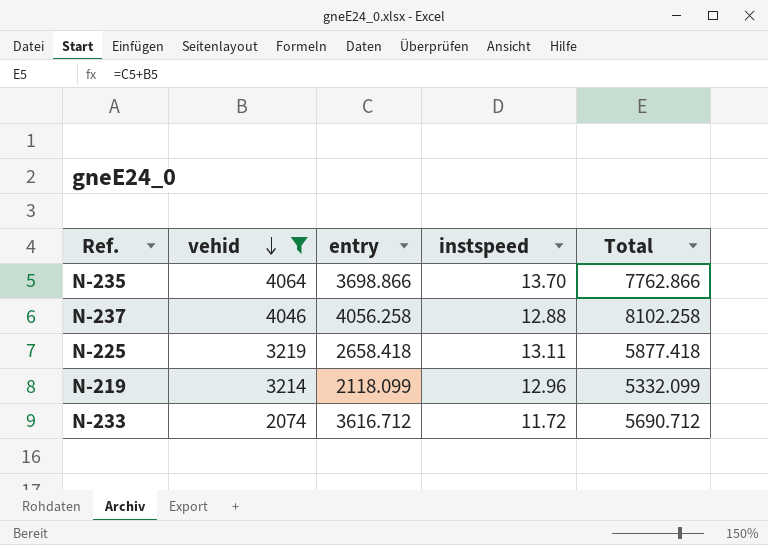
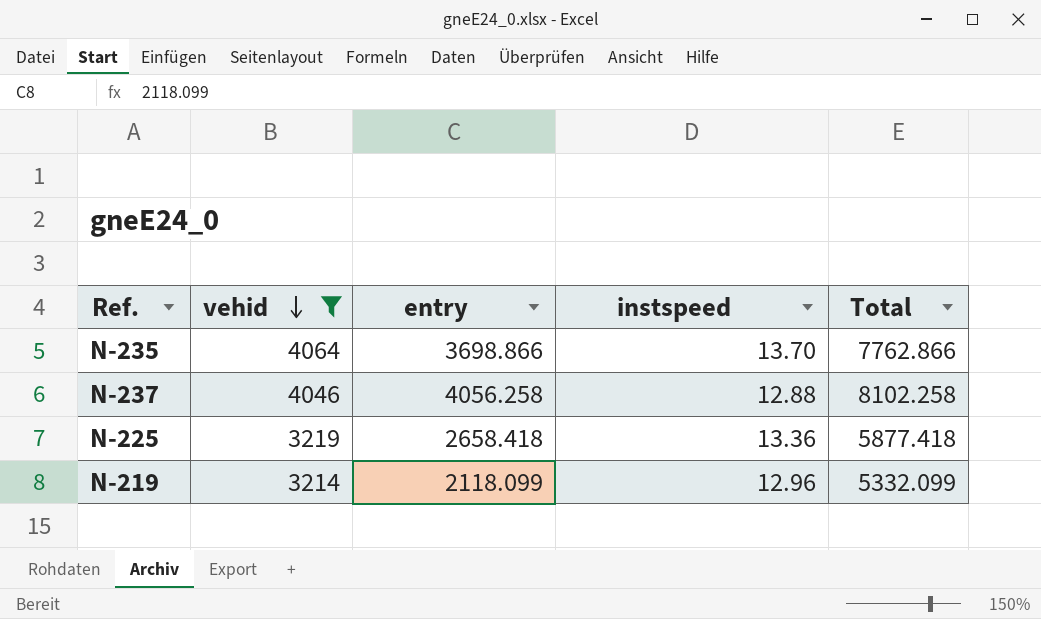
row N-233: 2074 | 3616.712 | 11.72 | 5690.712 -> none
N-225 | instspeed: 13.11 -> 13.36

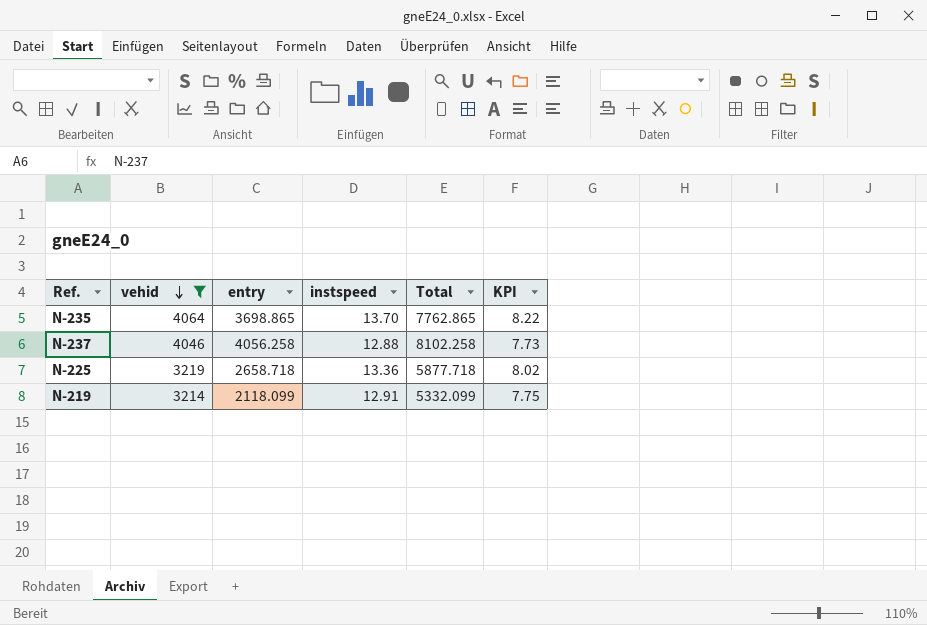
column KPI | formula: none -> [instspeed] * 0.6
N-235 | entry: 3698.866 -> 3698.865
N-235 | Total: 7762.866 -> 7762.865
N-225 | entry: 2658.418 -> 2658.718
N-225 | Total: 5877.418 -> 5877.718
N-219 | instspeed: 12.96 -> 12.91

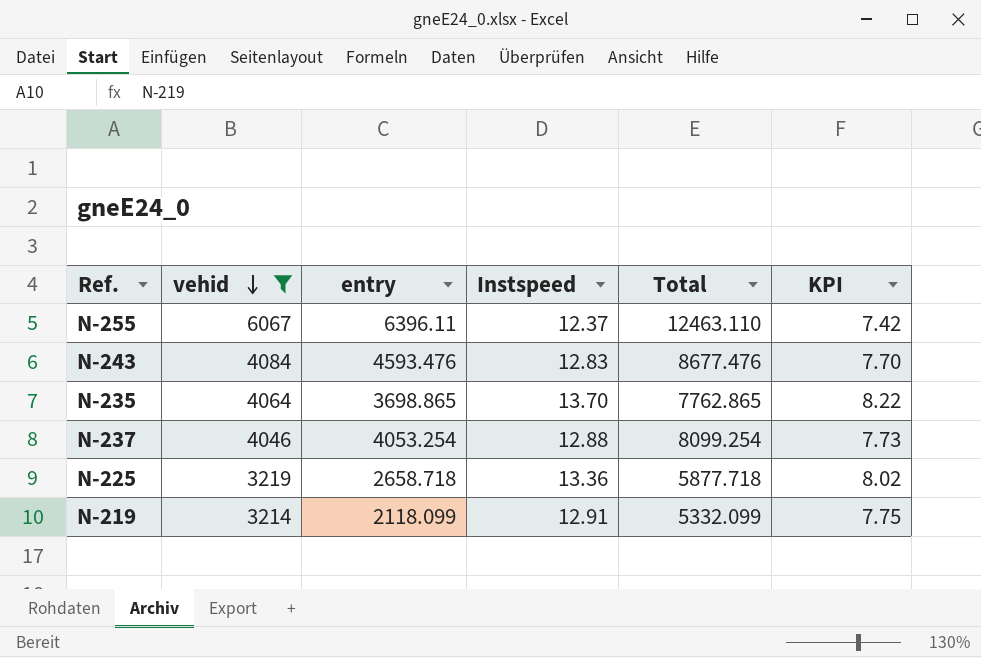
column name: instspeed -> Instspeed
row N-255: none -> 6067 | 6396.11 | 12.37 | 12463.110 | 7.42
row N-243: none -> 4084 | 4593.476 | 12.83 | 8677.476 | 7.70
N-237 | entry: 4056.258 -> 4053.254
N-237 | Total: 8102.258 -> 8099.254

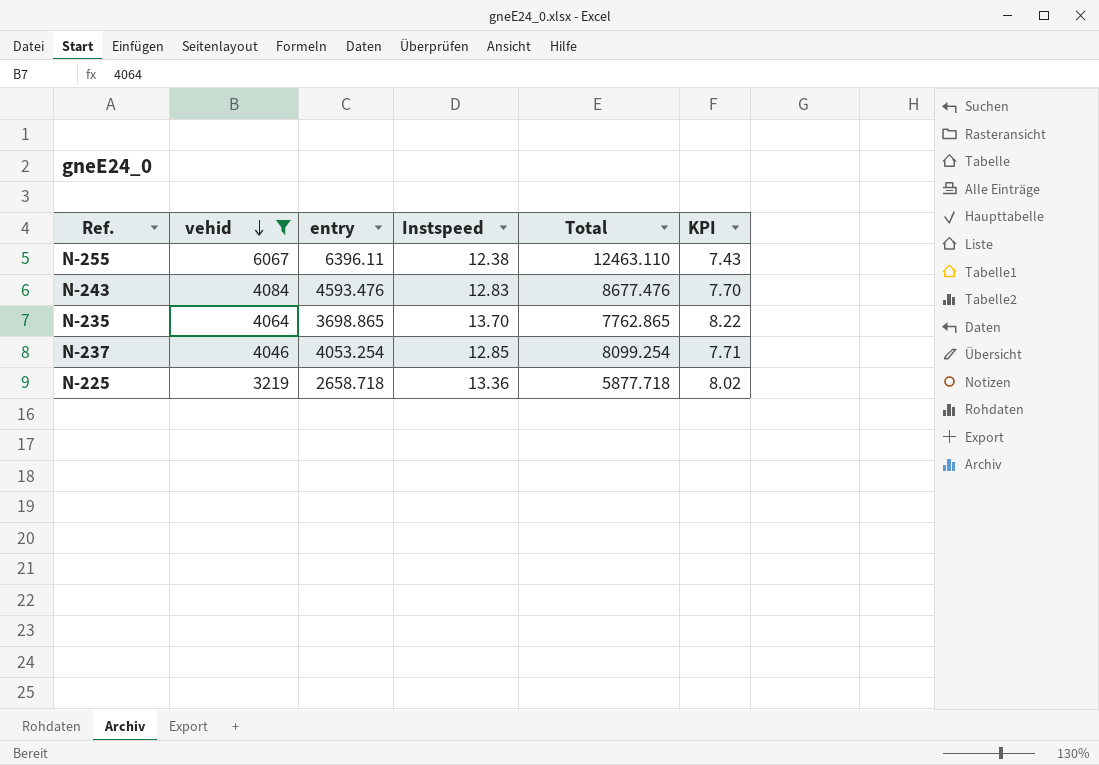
row N-219: 3214 | 2118.099 | 12.91 | 5332.099 | 7.75 -> none
N-255 | Instspeed: 12.37 -> 12.38
N-255 | KPI: 7.42 -> 7.43
N-237 | Instspeed: 12.88 -> 12.85
N-237 | KPI: 7.73 -> 7.71

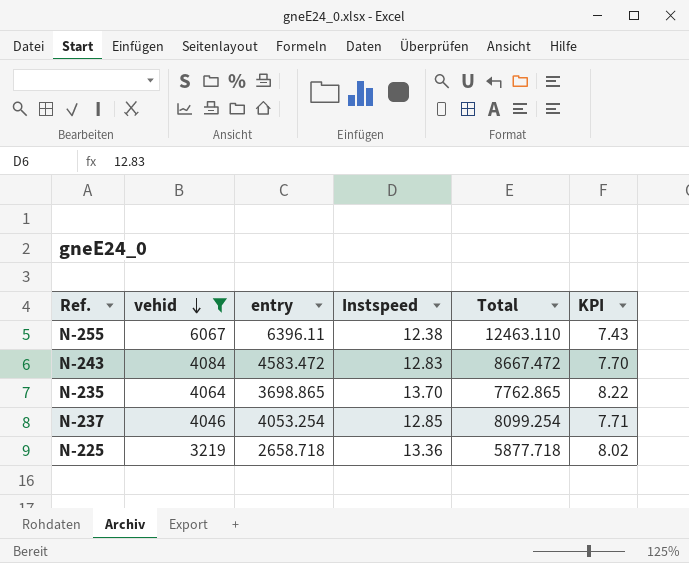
N-243 | entry: 4593.476 -> 4583.472
N-243 | Total: 8677.476 -> 8667.472

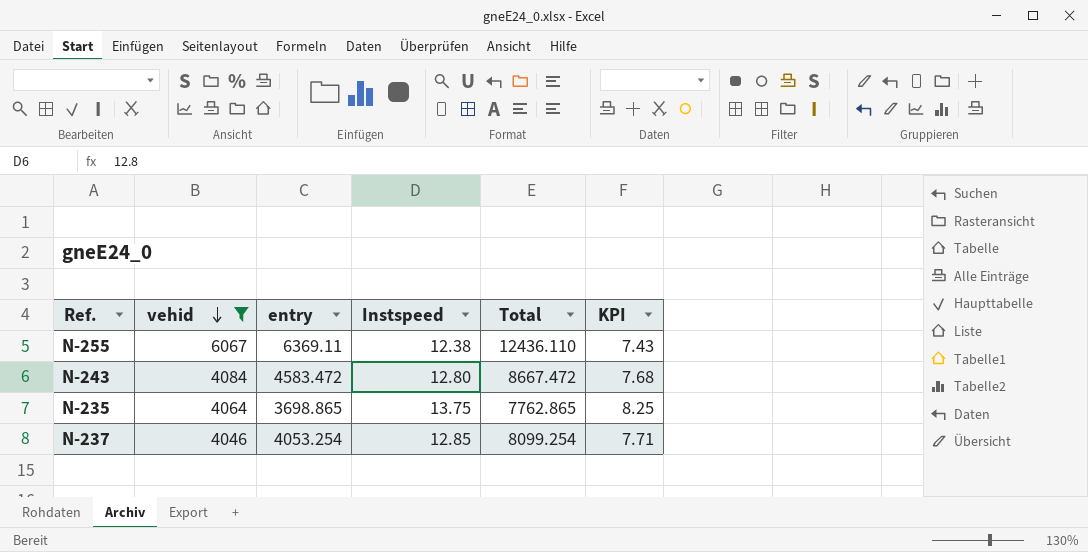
row N-225: 3219 | 2658.718 | 13.36 | 5877.718 | 8.02 -> none
N-255 | entry: 6396.11 -> 6369.11
N-255 | Total: 12463.110 -> 12436.110
N-243 | Instspeed: 12.83 -> 12.80
N-243 | KPI: 7.70 -> 7.68
N-235 | Instspeed: 13.70 -> 13.75
N-235 | KPI: 8.22 -> 8.25

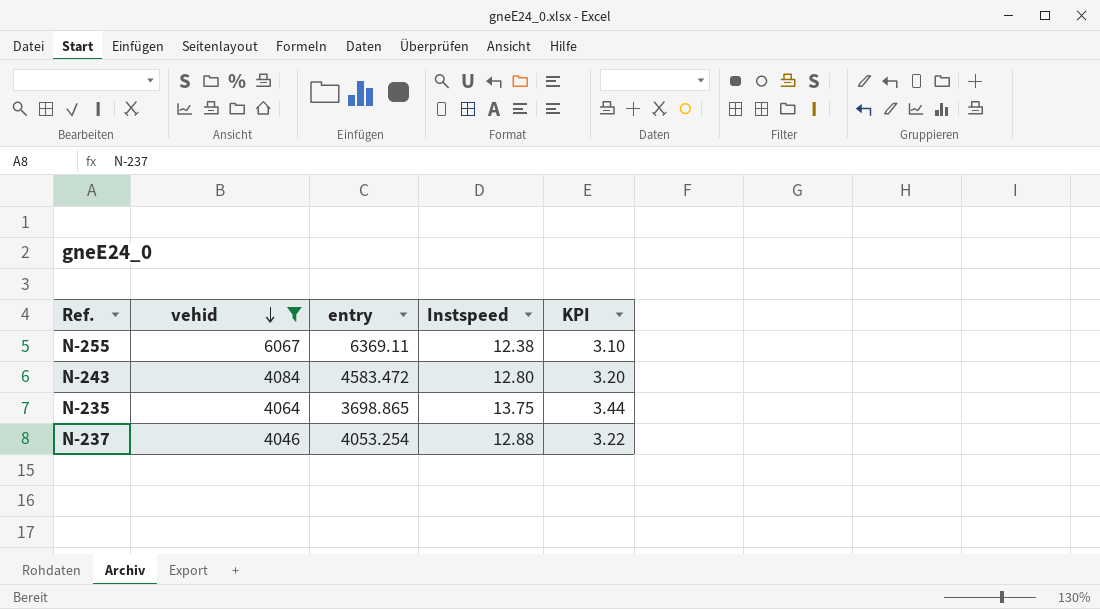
column Total | formula: [vehid] + [entry] -> none
column KPI | formula: [Instspeed] * 0.6 -> [Instspeed] * 0.25
N-237 | Instspeed: 12.85 -> 12.88

